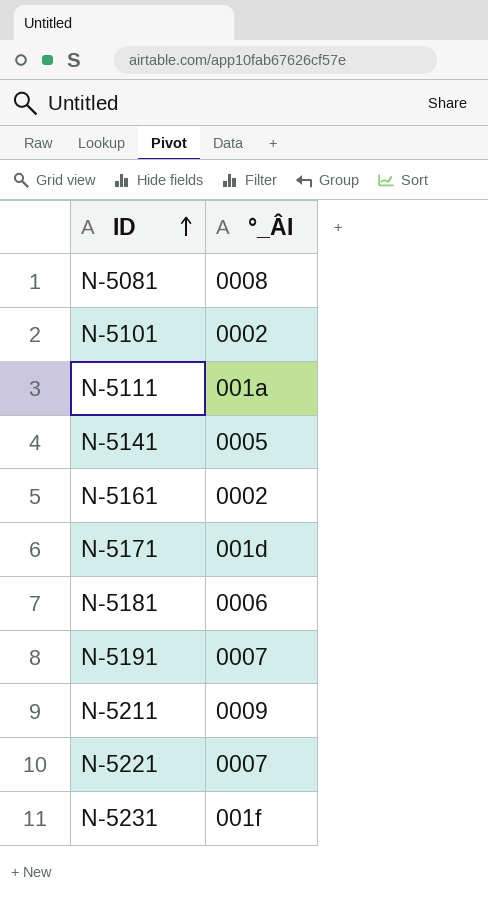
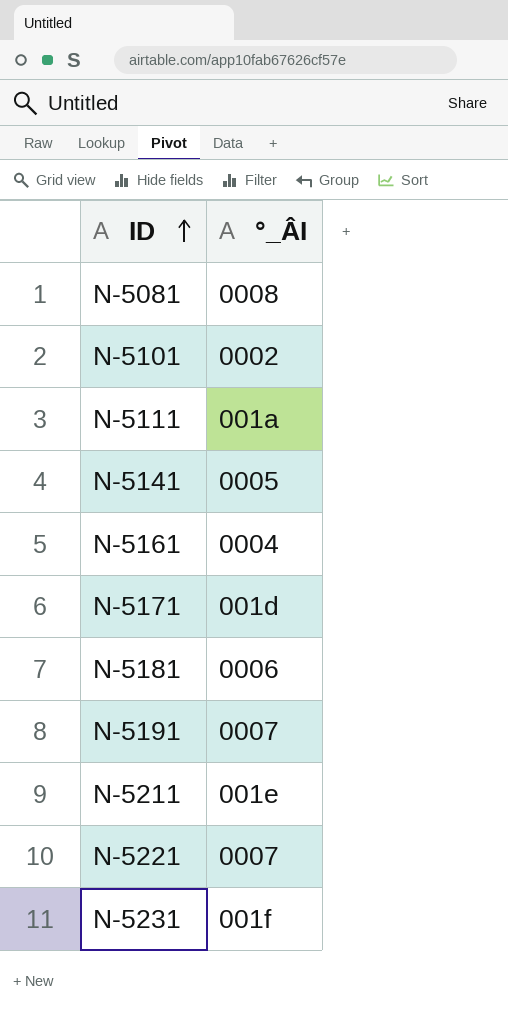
N-5161 | °_ÂI: 0002 -> 0004
N-5211 | °_ÂI: 0009 -> 001e

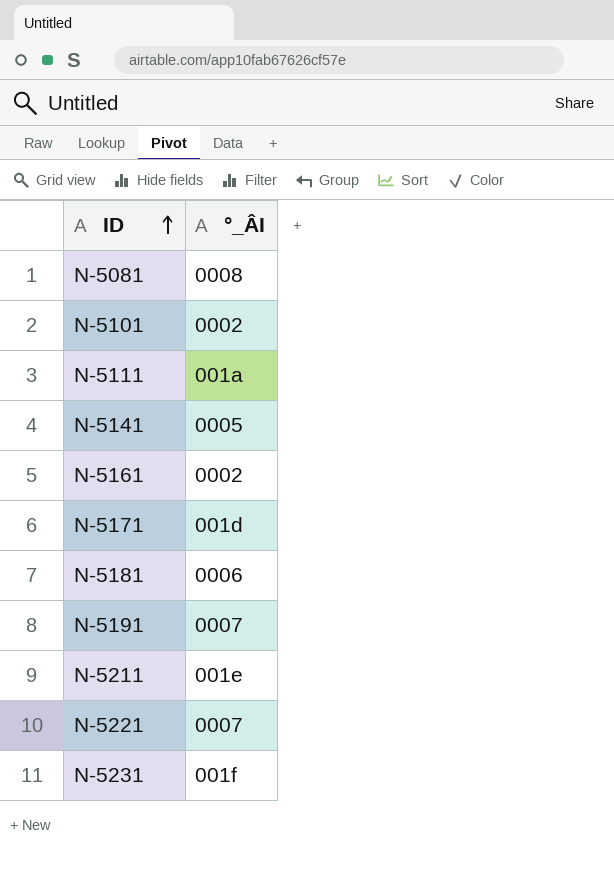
N-5161 | °_ÂI: 0004 -> 0002

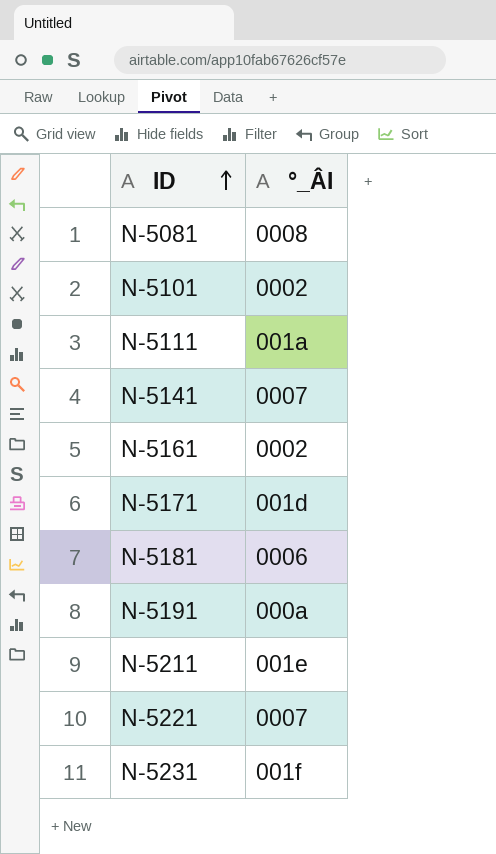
N-5141 | °_ÂI: 0005 -> 0007
N-5191 | °_ÂI: 0007 -> 000a

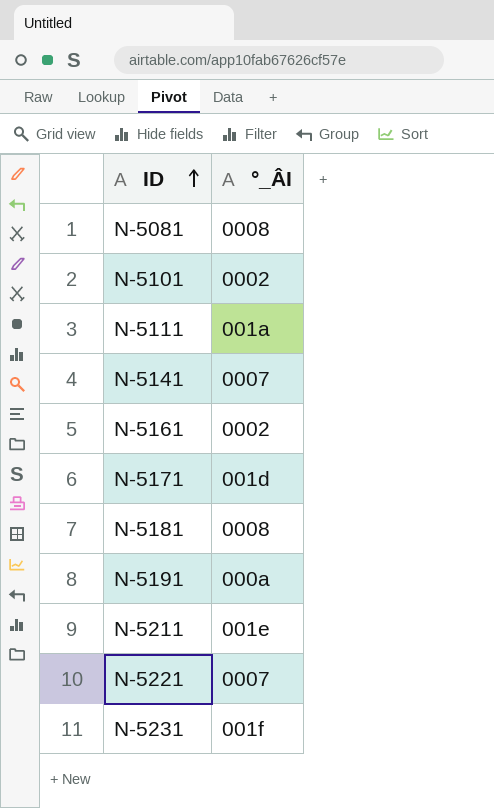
N-5181 | °_ÂI: 0006 -> 0008

